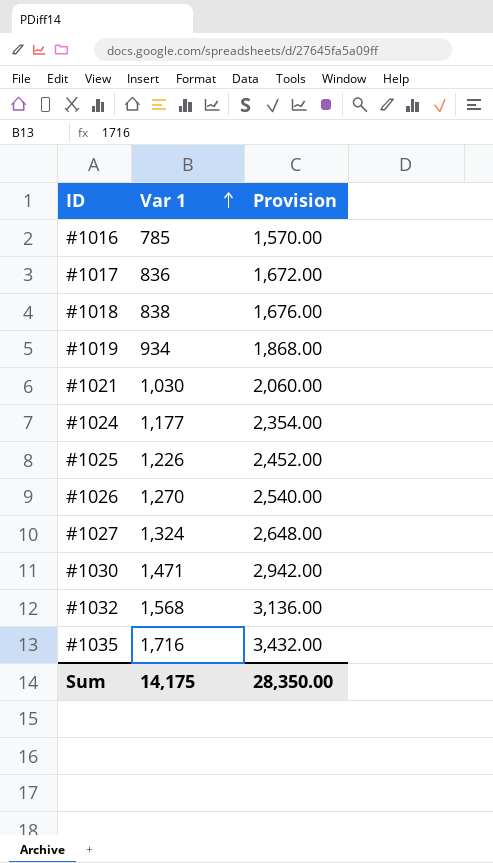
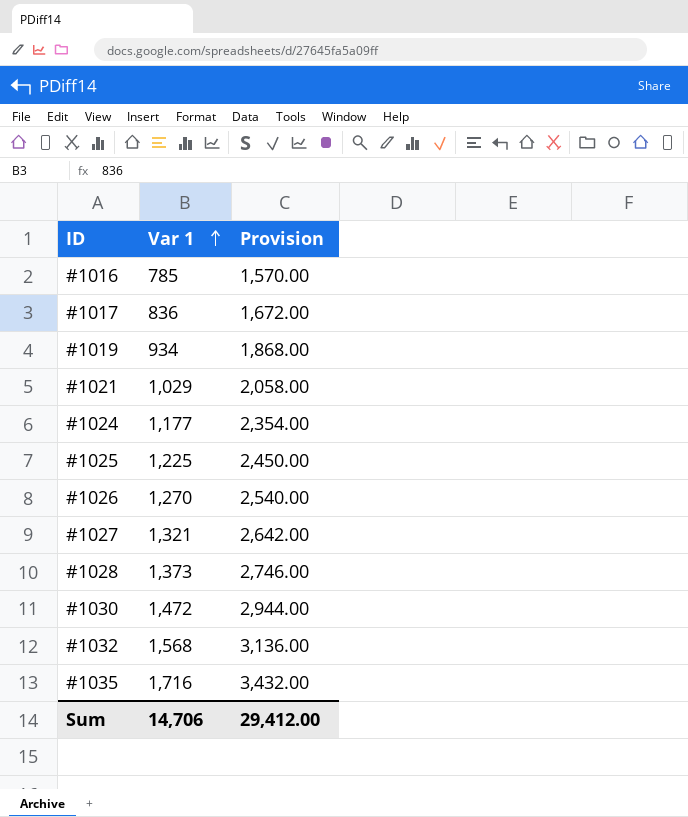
row #1018: 838 | 1,676.00 -> none
#1021 | Var 1: 1,030 -> 1,029
#1021 | Provision: 2,060.00 -> 2,058.00
#1025 | Var 1: 1,226 -> 1,225
#1025 | Provision: 2,452.00 -> 2,450.00
#1027 | Var 1: 1,324 -> 1,321
#1027 | Provision: 2,648.00 -> 2,642.00
row #1028: none -> 1,373 | 2,746.00
#1030 | Var 1: 1,471 -> 1,472
#1030 | Provision: 2,942.00 -> 2,944.00
Sum | Var 1: 14,175 -> 14,706
Sum | Provision: 28,350.00 -> 29,412.00

